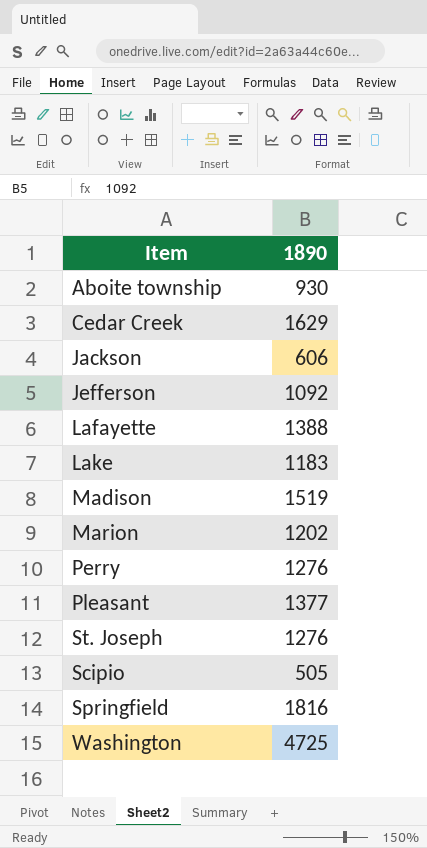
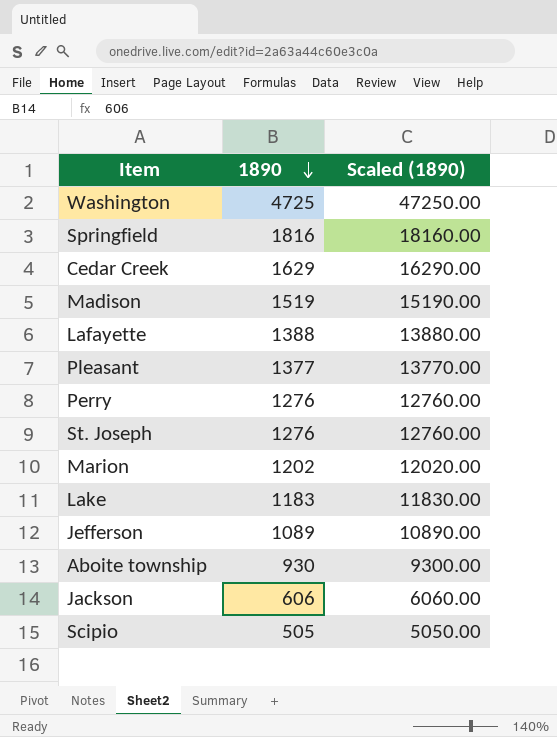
row order: none -> 1890 descending
column Scaled (1890) | formula: none -> [1890] * 10
Jefferson | 1890: 1092 -> 1089

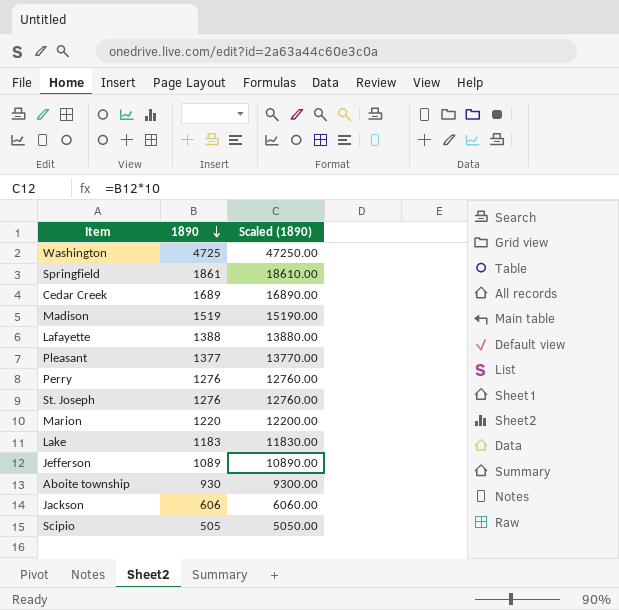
Springfield | 1890: 1816 -> 1861
Springfield | Scaled (1890): 18160.00 -> 18610.00
Cedar Creek | 1890: 1629 -> 1689
Cedar Creek | Scaled (1890): 16290.00 -> 16890.00
Marion | 1890: 1202 -> 1220
Marion | Scaled (1890): 12020.00 -> 12200.00

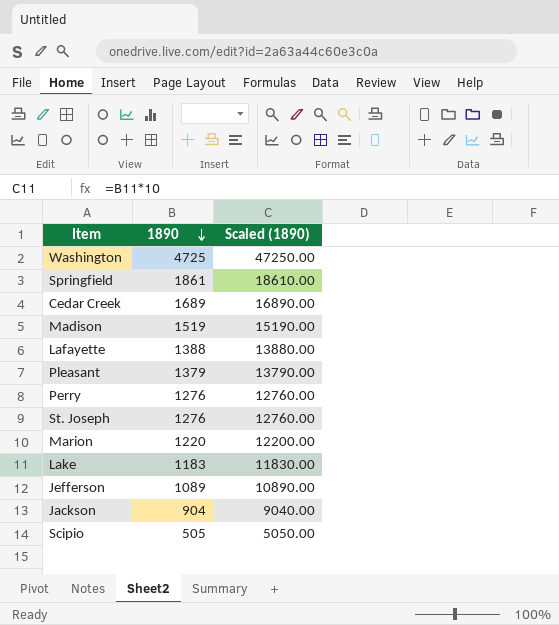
row Aboite township: 930 | 9300.00 -> none
Pleasant | 1890: 1377 -> 1379
Pleasant | Scaled (1890): 13770.00 -> 13790.00
Jackson | 1890: 606 -> 904
Jackson | Scaled (1890): 6060.00 -> 9040.00

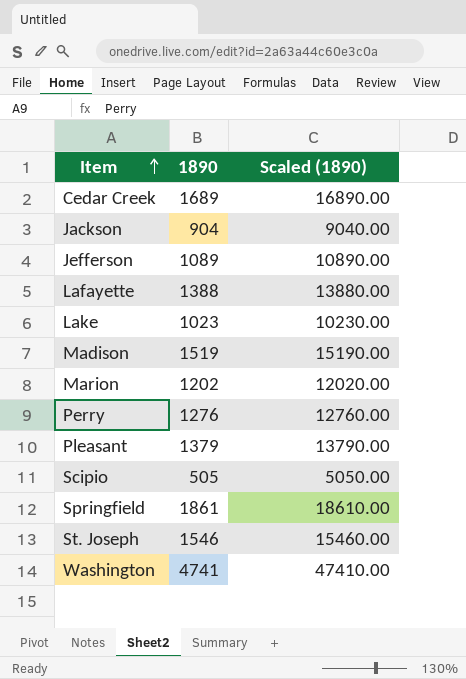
row order: 1890 descending -> Item ascending
Lake | 1890: 1183 -> 1023
Lake | Scaled (1890): 11830.00 -> 10230.00
Marion | 1890: 1220 -> 1202
Marion | Scaled (1890): 12200.00 -> 12020.00
St. Joseph | 1890: 1276 -> 1546
St. Joseph | Scaled (1890): 12760.00 -> 15460.00
Washington | 1890: 4725 -> 4741
Washington | Scaled (1890): 47250.00 -> 47410.00

